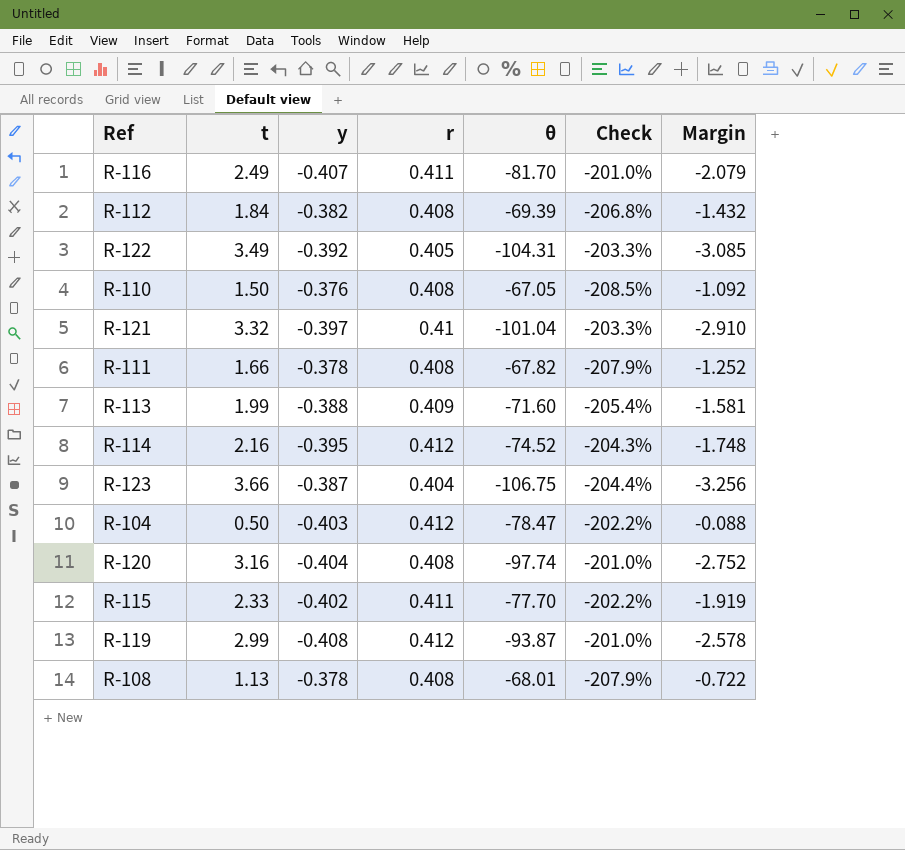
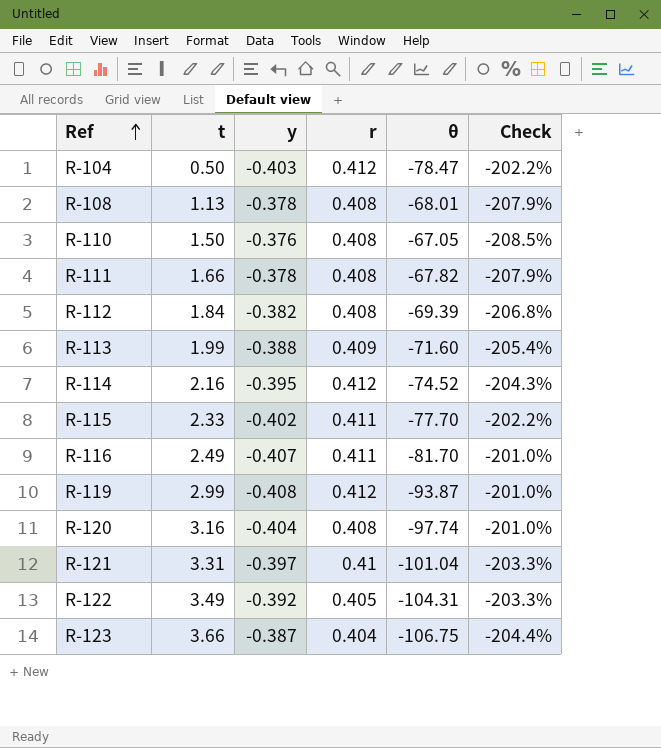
row order: none -> Ref ascending
column Margin | formula: [r] - [t] -> none
R-121 | t: 3.32 -> 3.31

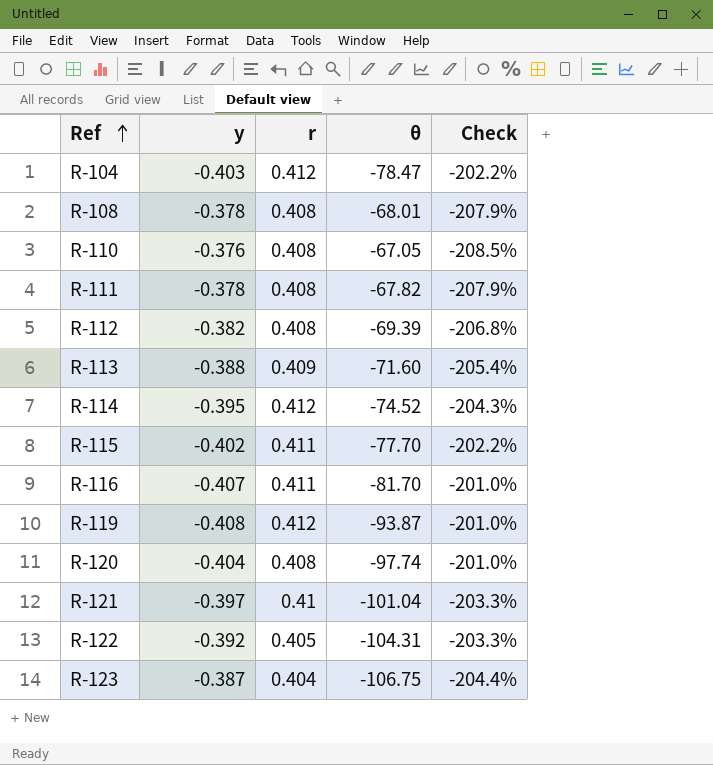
column t | position: 2 -> none

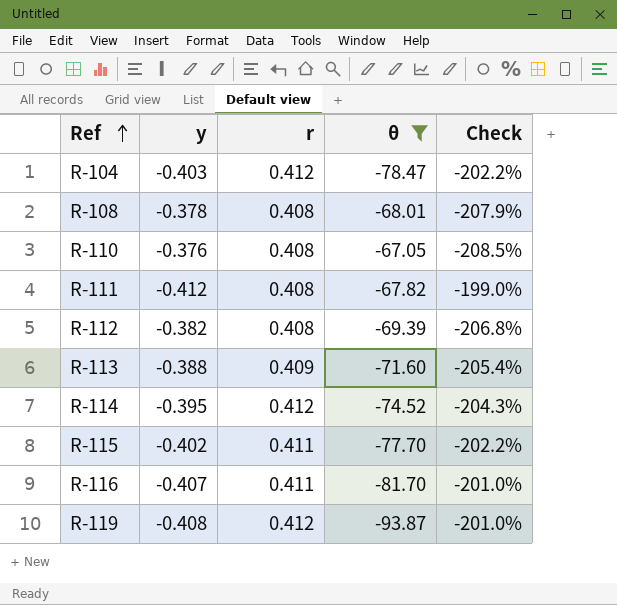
filter: none -> θ >= -93.87
R-111 | y: -0.378 -> -0.412
R-111 | Check: -207.9% -> -199.0%

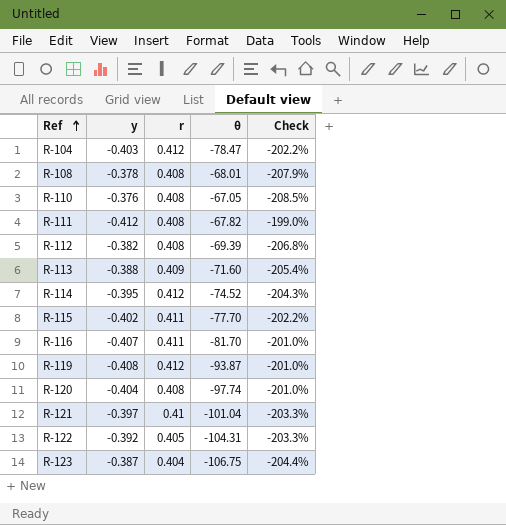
filter: θ >= -93.87 -> none

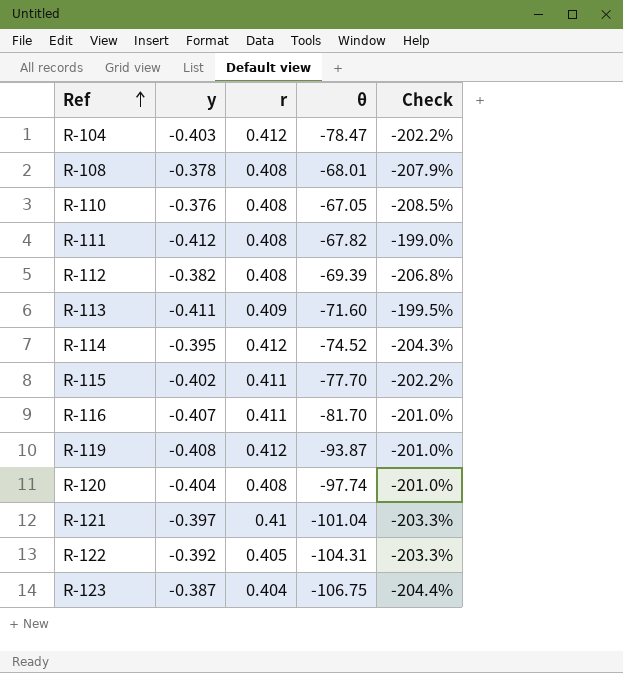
R-113 | y: -0.388 -> -0.411
R-113 | Check: -205.4% -> -199.5%

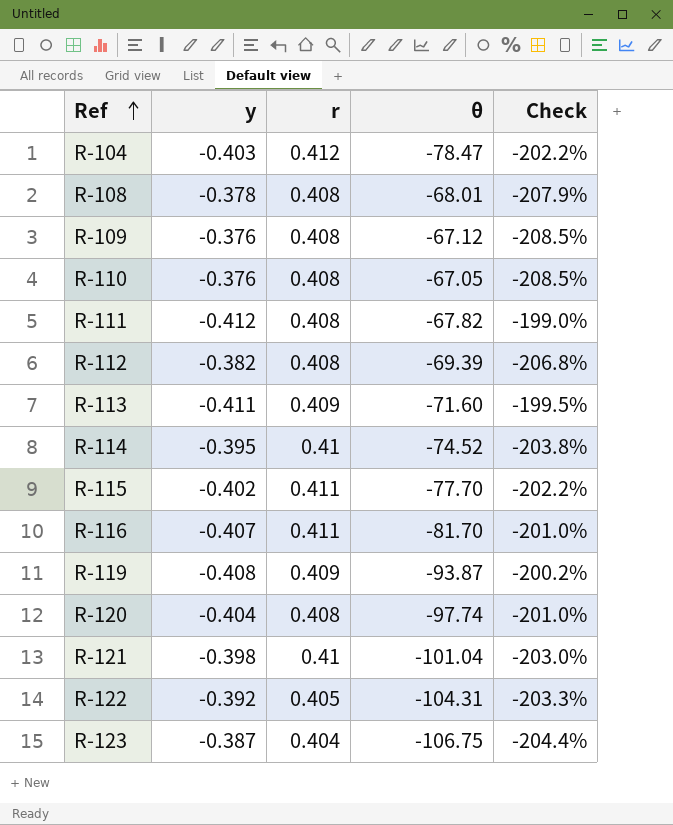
row R-109: none -> -0.376 | 0.408 | -67.12 | -208.5%
R-114 | r: 0.412 -> 0.41
R-114 | Check: -204.3% -> -203.8%
R-119 | r: 0.412 -> 0.409
R-119 | Check: -201.0% -> -200.2%
R-121 | y: -0.397 -> -0.398
R-121 | Check: -203.3% -> -203.0%

